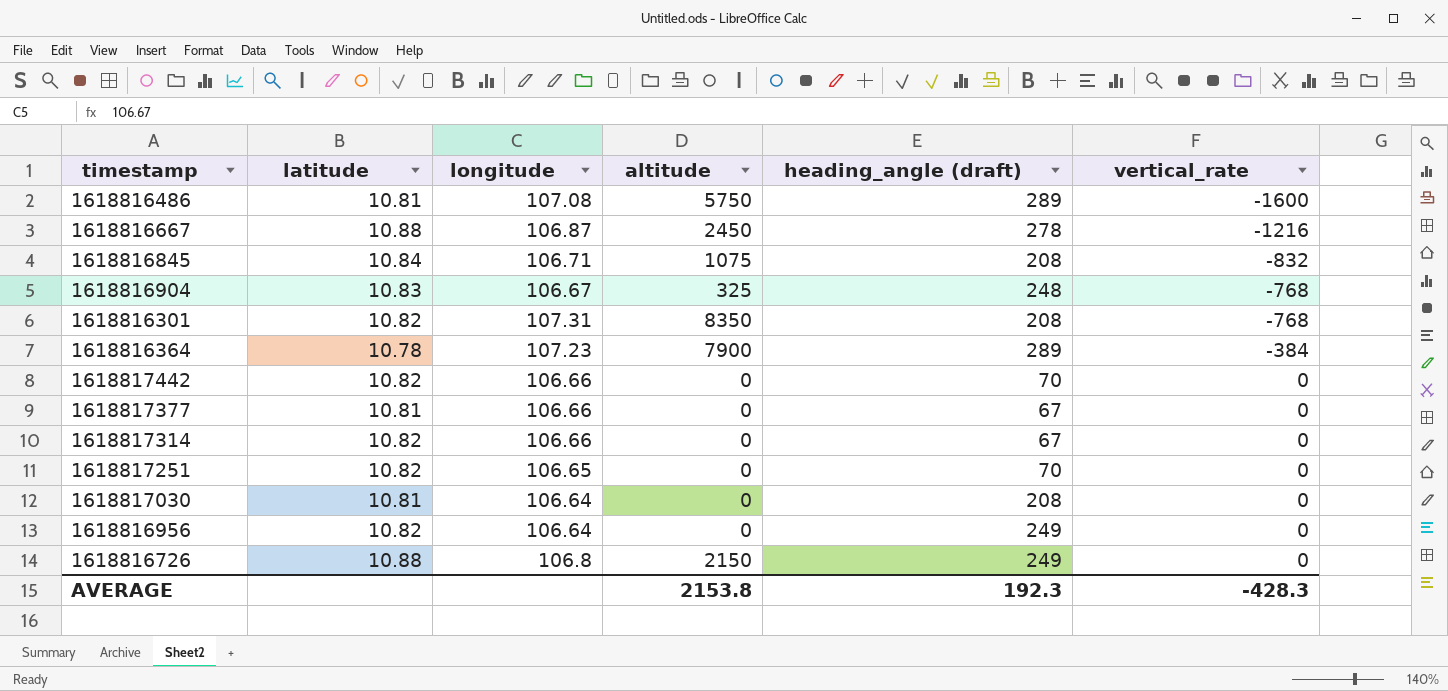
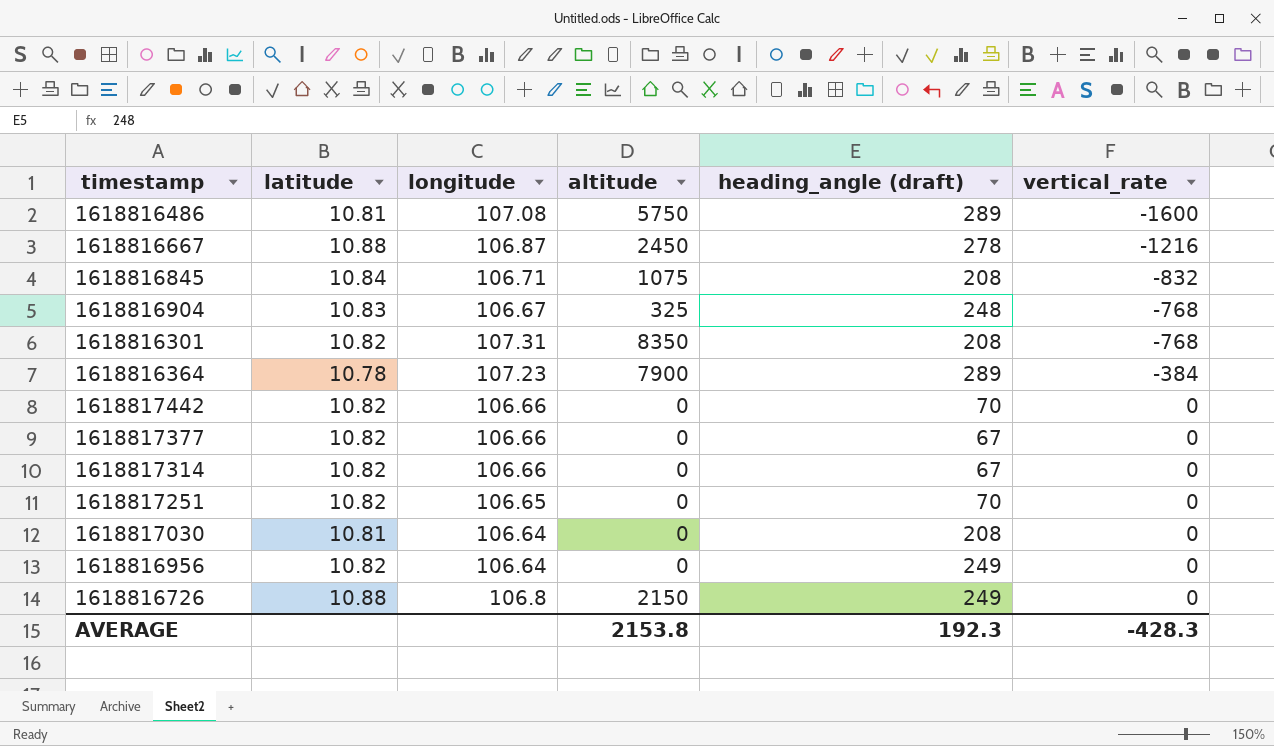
1618817377 | latitude: 10.81 -> 10.82

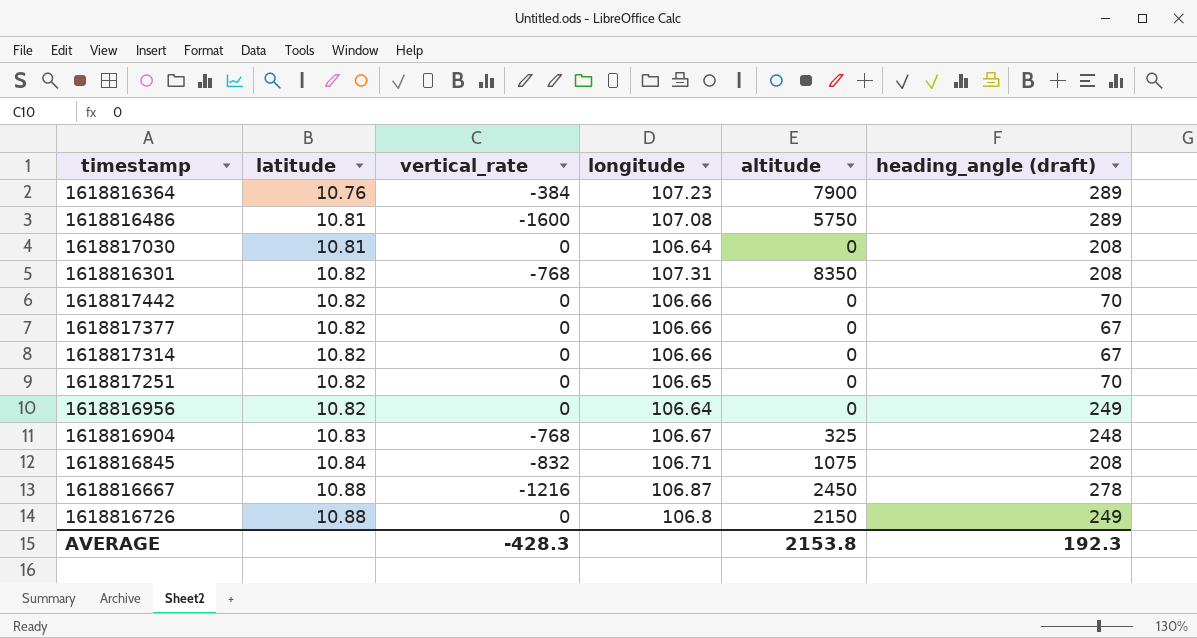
row order: vertical_rate ascending -> latitude ascending
column vertical_rate | position: 6 -> 3
1618816364 | latitude: 10.78 -> 10.76

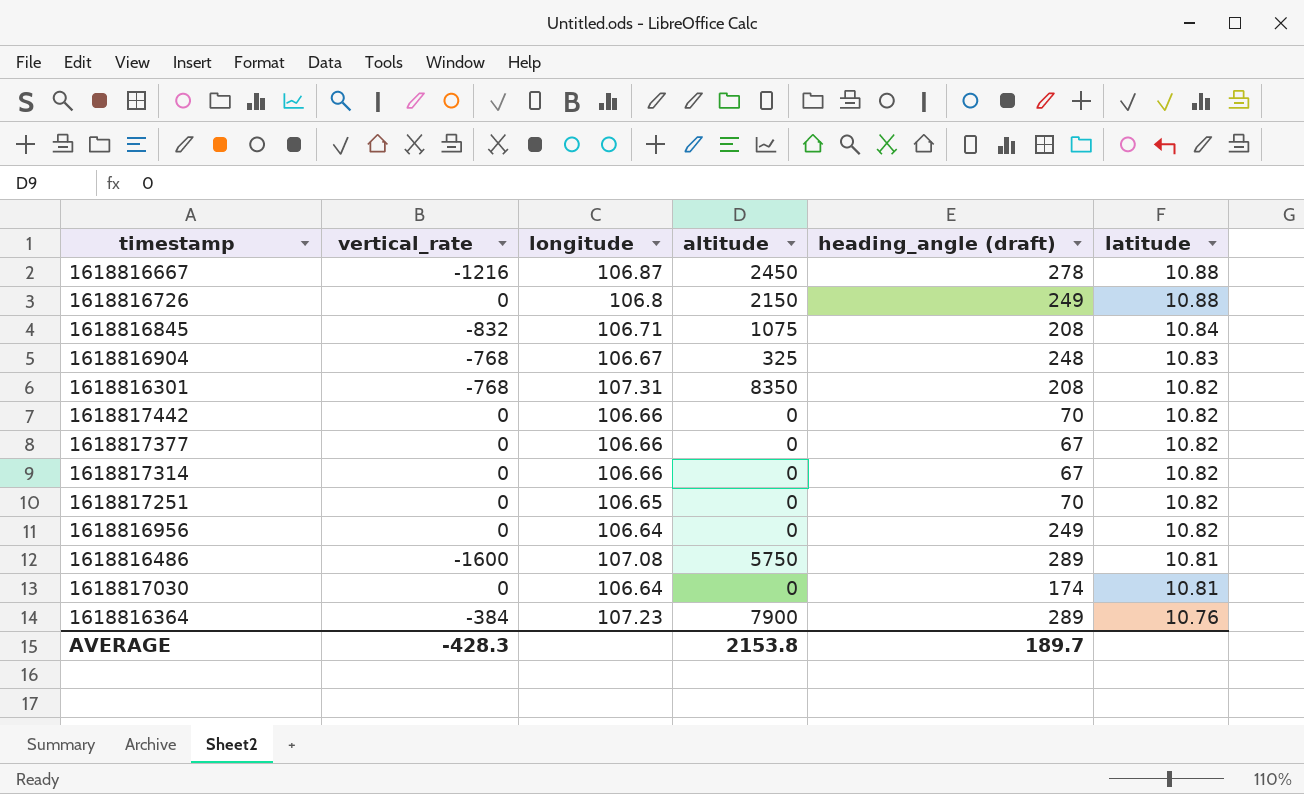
row order: latitude ascending -> latitude descending
column latitude | position: 2 -> 6
1618817030 | heading_angle (draft): 208 -> 174
AVERAGE | heading_angle (draft): 192.3 -> 189.7

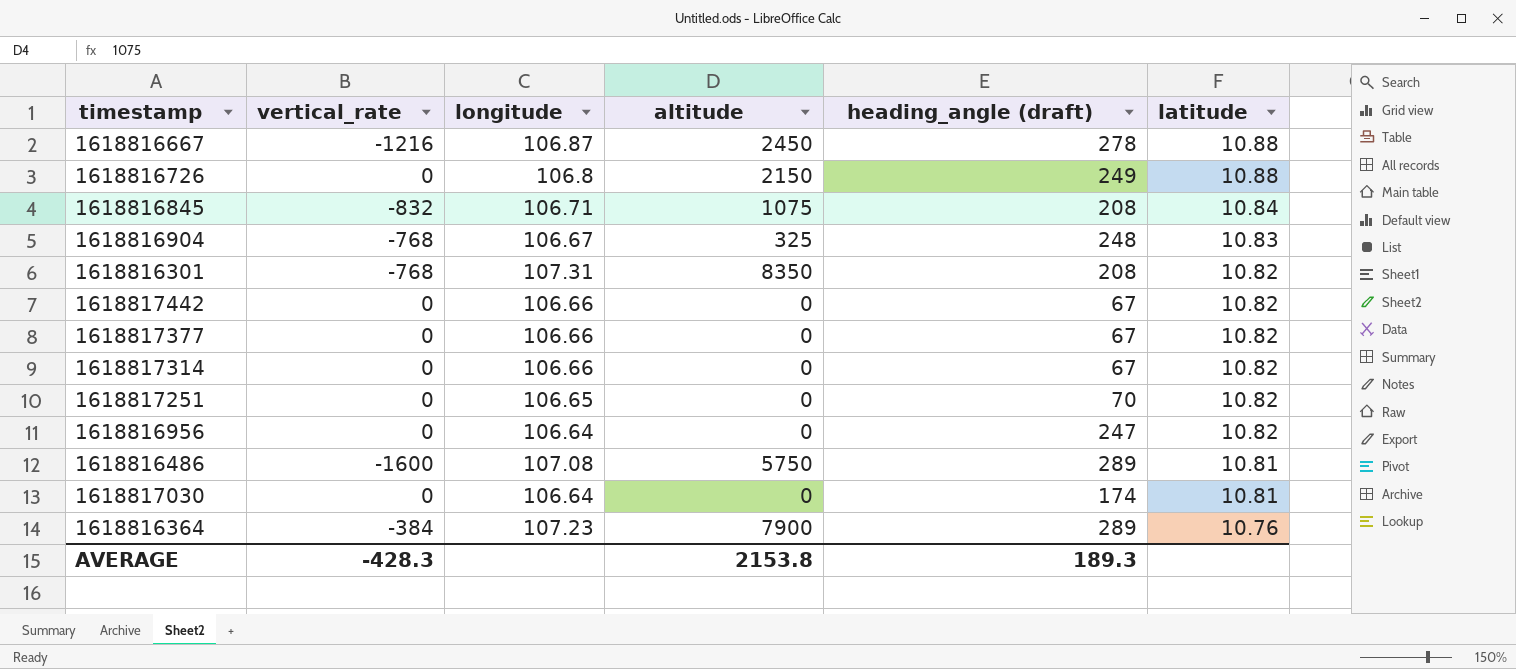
1618817442 | heading_angle (draft): 70 -> 67
1618816956 | heading_angle (draft): 249 -> 247
AVERAGE | heading_angle (draft): 189.7 -> 189.3

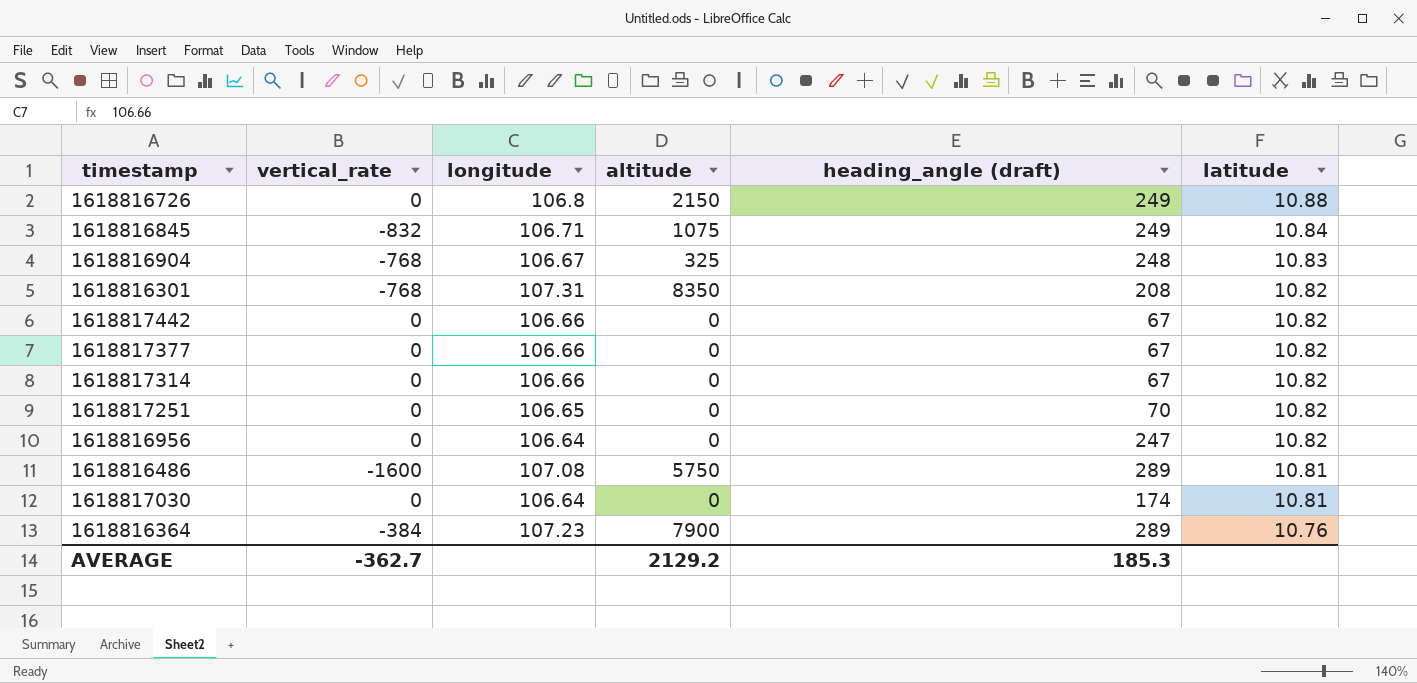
row 1618816667: -1216 | 106.87 | 2450 | 278 | 10.88 -> none
1618816845 | heading_angle (draft): 208 -> 249
AVERAGE | vertical_rate: -428.3 -> -362.7
AVERAGE | altitude: 2153.8 -> 2129.2
AVERAGE | heading_angle (draft): 189.3 -> 185.3

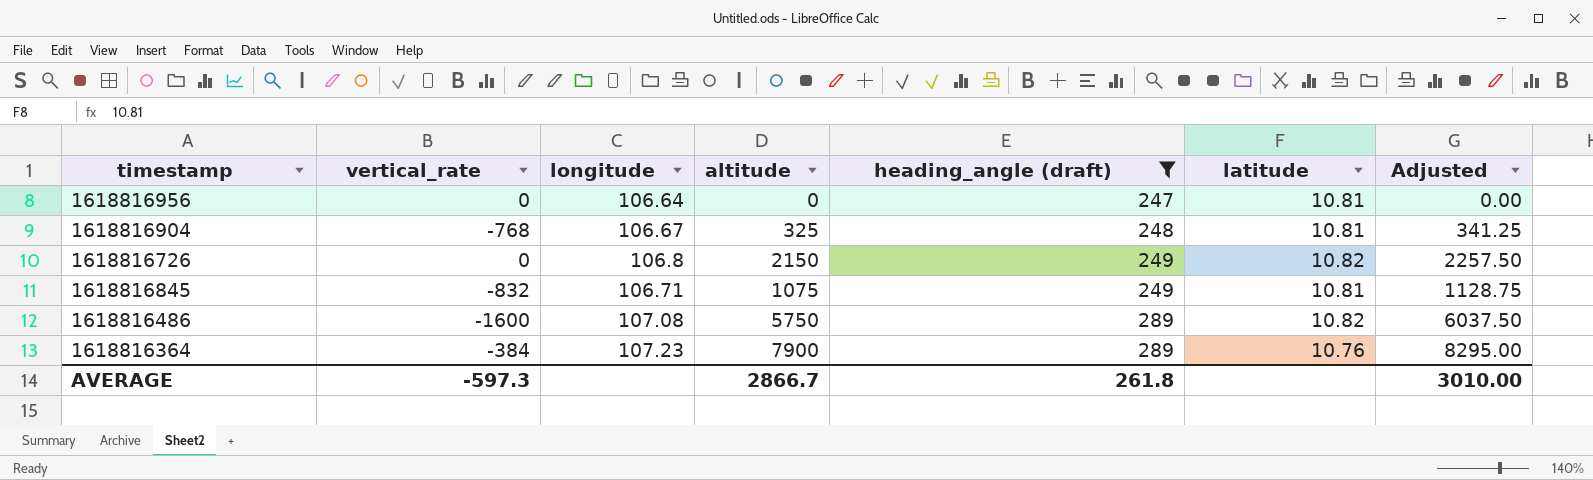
filter: none -> heading_angle (draft) >= 247
row order: latitude descending -> heading_angle (draft) ascending
column Adjusted | formula: none -> [altitude] * 1.05
1618816956 | latitude: 10.82 -> 10.81
1618816904 | latitude: 10.83 -> 10.81
1618816726 | latitude: 10.88 -> 10.82
1618816845 | latitude: 10.84 -> 10.81
1618816486 | latitude: 10.81 -> 10.82
AVERAGE | vertical_rate: -362.7 -> -597.3
AVERAGE | altitude: 2129.2 -> 2866.7
AVERAGE | heading_angle (draft): 185.3 -> 261.8

